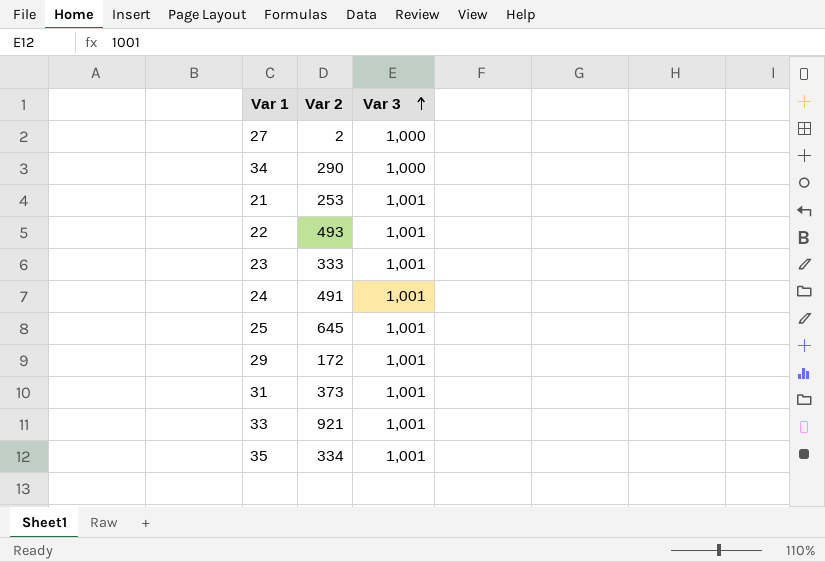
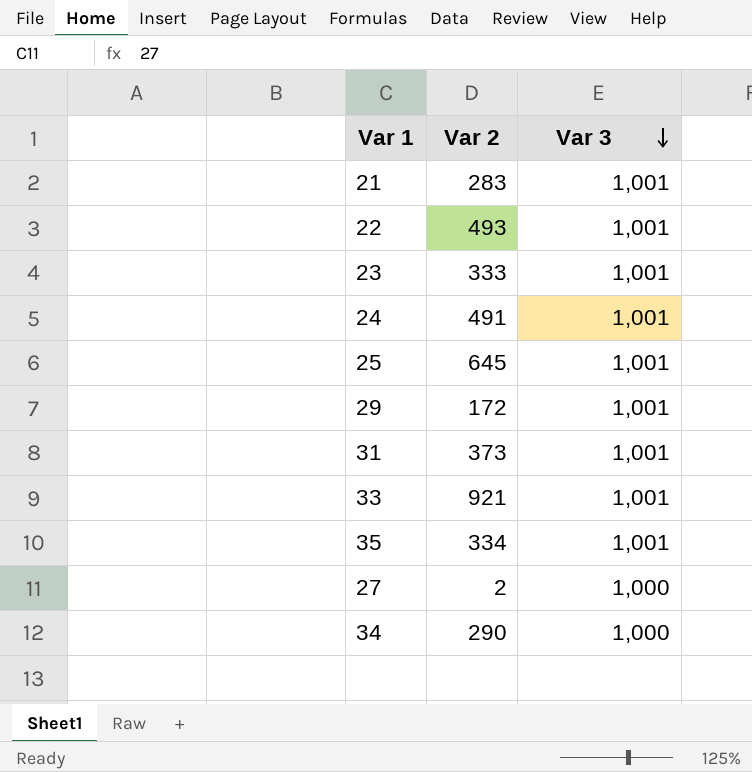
row order: Var 3 ascending -> Var 3 descending
21 | Var 2: 253 -> 283

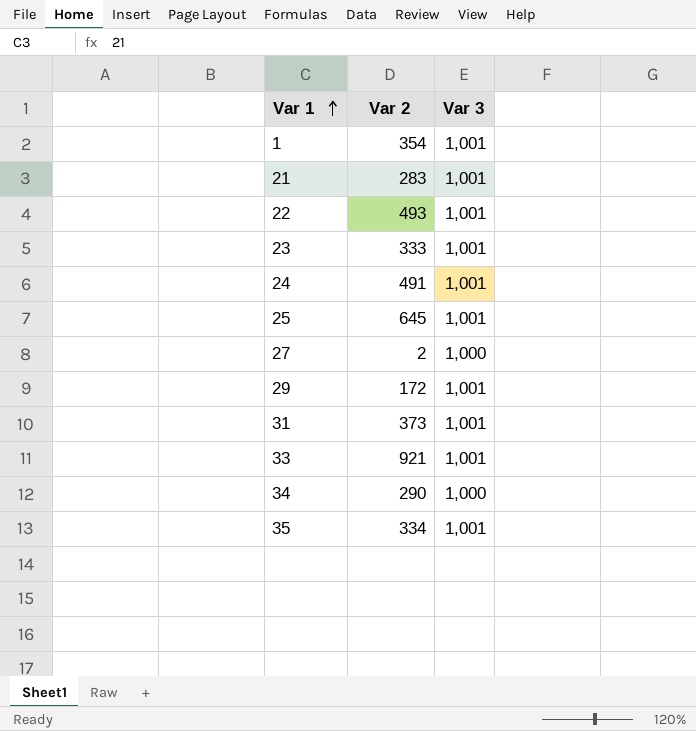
row order: Var 3 descending -> Var 1 ascending
row 1: none -> 354 | 1,001

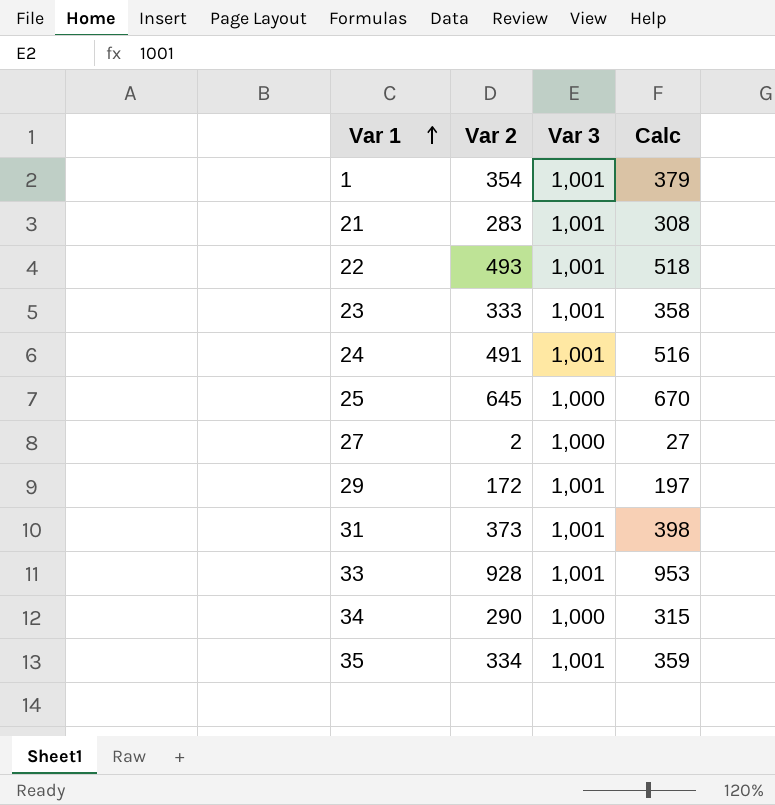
column Calc | formula: none -> [Var 2] + 25
25 | Var 3: 1,001 -> 1,000
33 | Var 2: 921 -> 928

